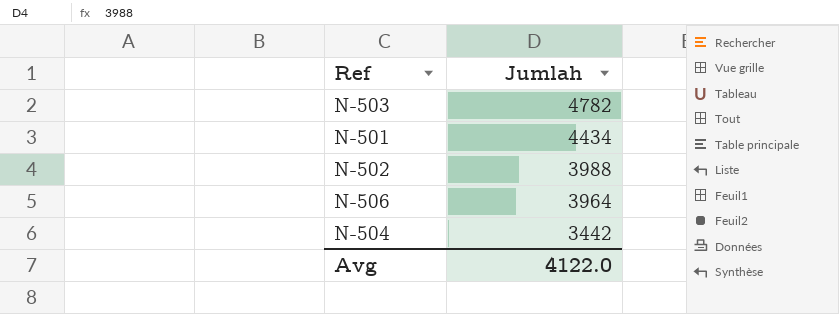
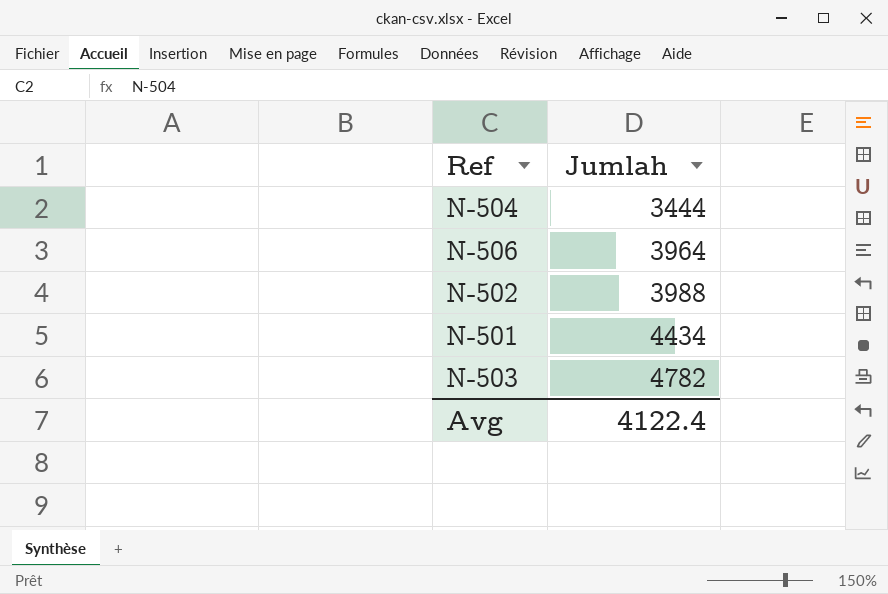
row order: Jumlah descending -> Jumlah ascending
N-504 | Jumlah: 3442 -> 3444
Avg | Jumlah: 4122.0 -> 4122.4

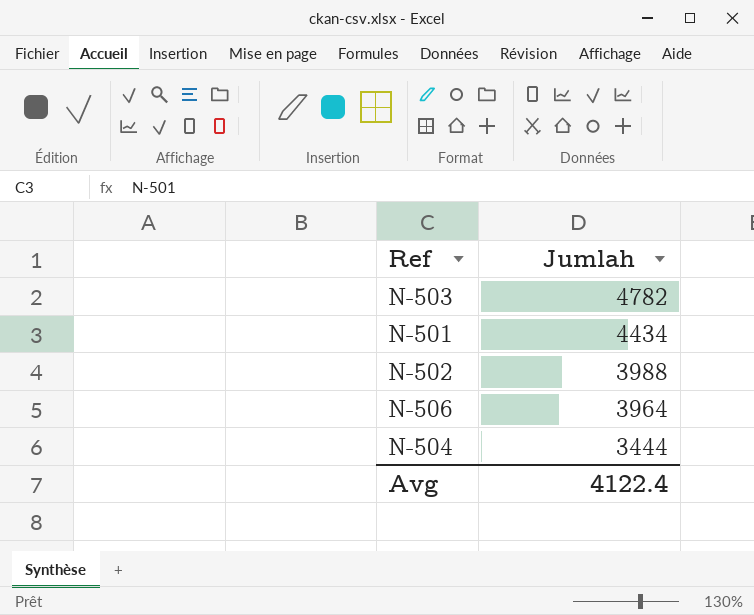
row order: Jumlah ascending -> Jumlah descending

